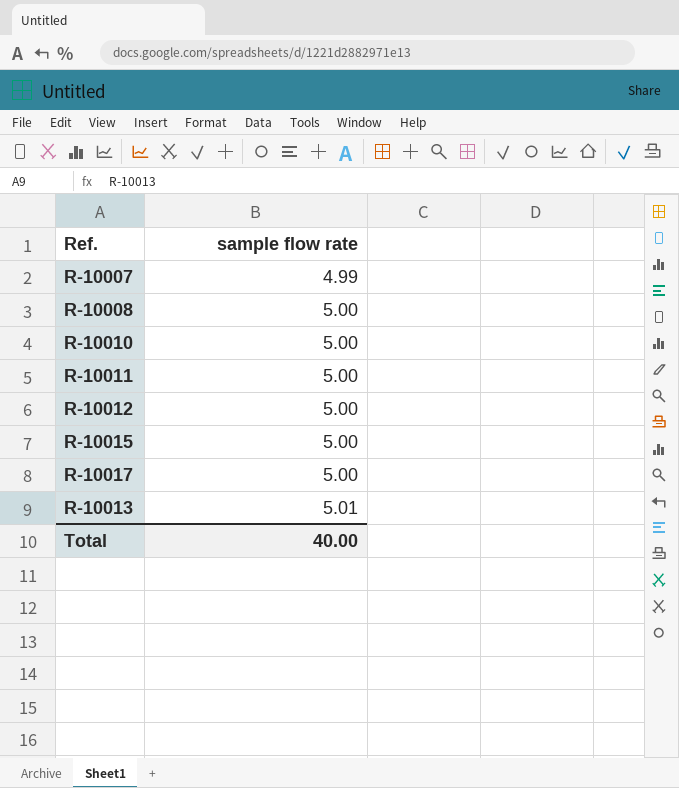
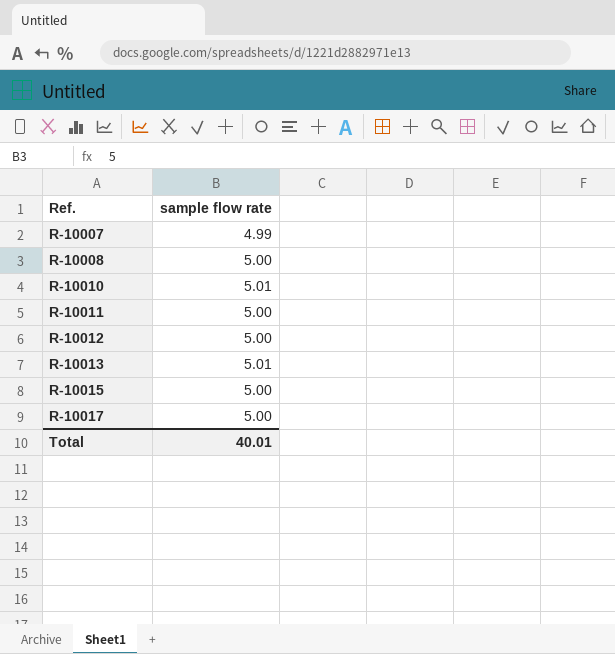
row order: sample flow rate ascending -> Ref. ascending
R-10010 | sample flow rate: 5.00 -> 5.01
Total | sample flow rate: 40.00 -> 40.01

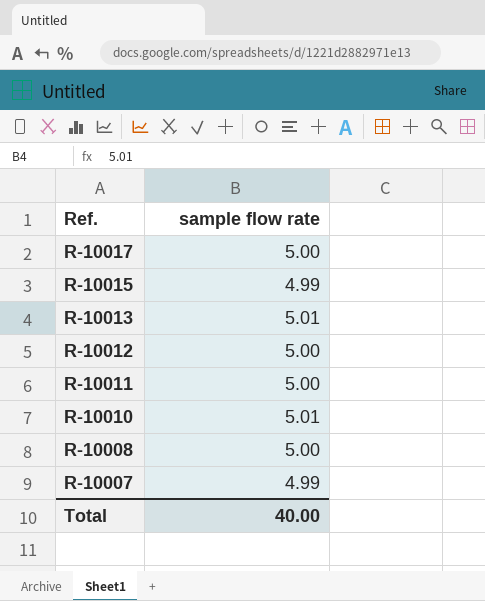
row order: Ref. ascending -> Ref. descending
R-10015 | sample flow rate: 5.00 -> 4.99
Total | sample flow rate: 40.01 -> 40.00

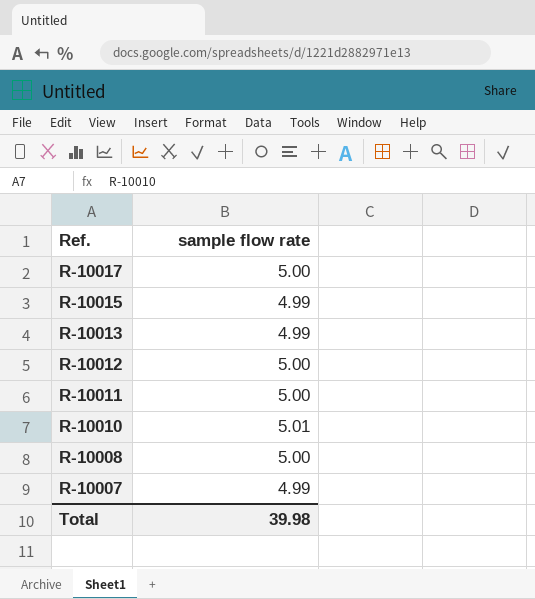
R-10013 | sample flow rate: 5.01 -> 4.99
Total | sample flow rate: 40.00 -> 39.98

